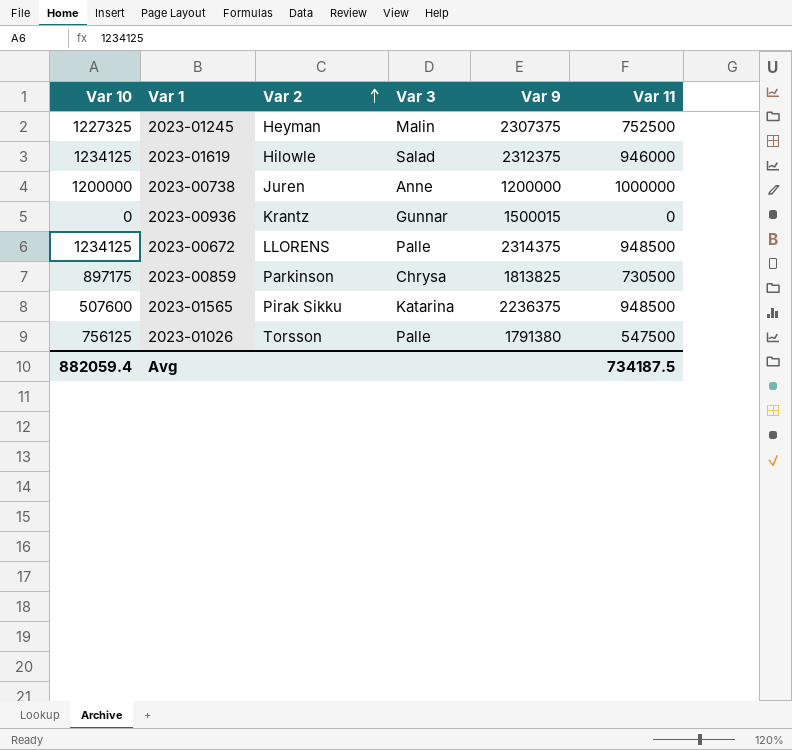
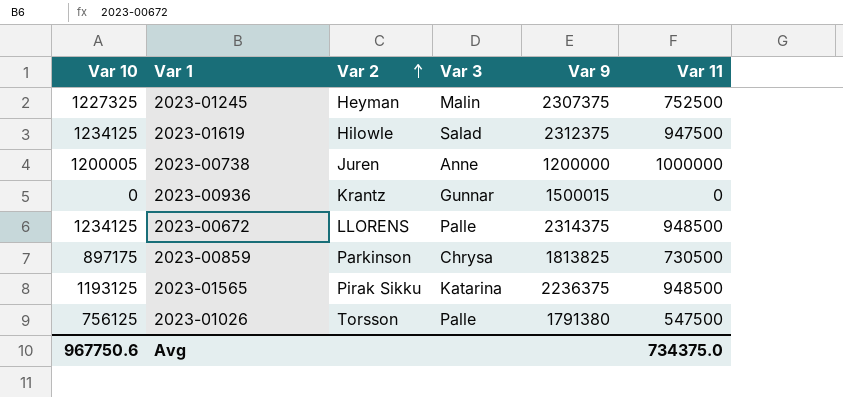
2023-01619 | Var 11: 946000 -> 947500
2023-00738 | Var 10: 1200000 -> 1200005
2023-01565 | Var 10: 507600 -> 1193125
Avg | Var 10: 882059.4 -> 967750.6
Avg | Var 11: 734187.5 -> 734375.0

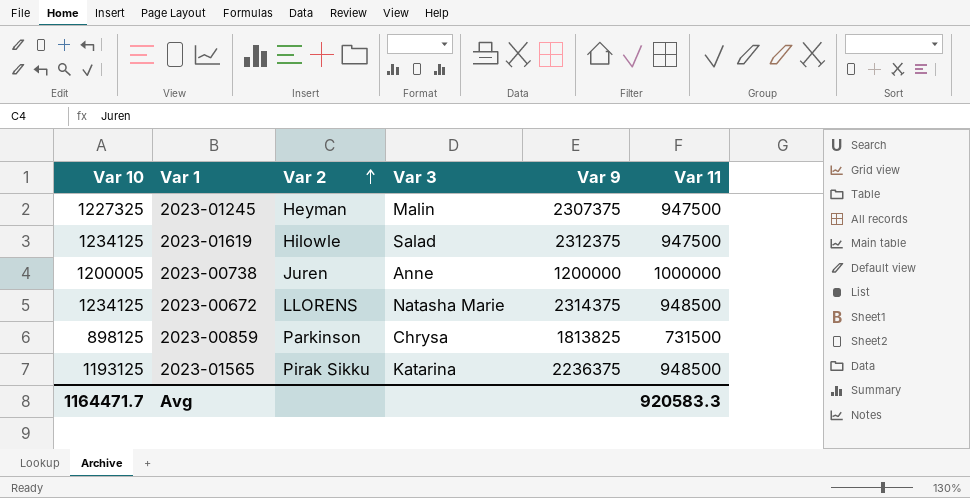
row 2023-00936: 0 | Krantz | Gunnar | 1500015 | 0 -> none
row 2023-01026: 756125 | Torsson | Palle | 1791380 | 547500 -> none
2023-01245 | Var 11: 752500 -> 947500
2023-00672 | Var 3: Palle -> Natasha Marie
2023-00859 | Var 10: 897175 -> 898125
2023-00859 | Var 11: 730500 -> 731500
Avg | Var 10: 967750.6 -> 1164471.7
Avg | Var 11: 734375.0 -> 920583.3

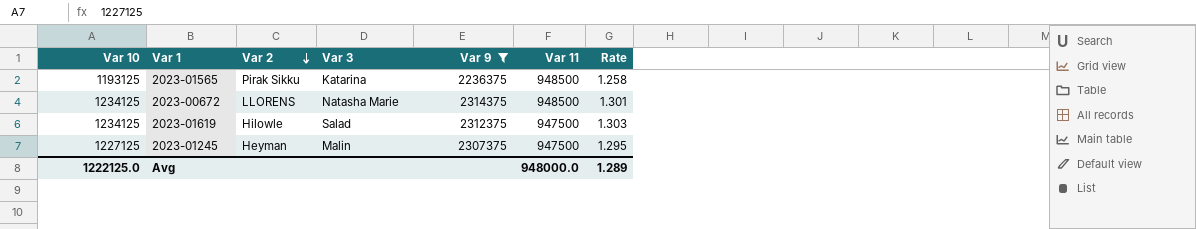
filter: none -> Var 9 >= 2236375
row order: Var 2 ascending -> Var 2 descending
column Rate | formula: none -> [Var 10] / [Var 11]
2023-01245 | Var 10: 1227325 -> 1227125
Avg | Var 10: 1164471.7 -> 1222125.0
Avg | Var 11: 920583.3 -> 948000.0

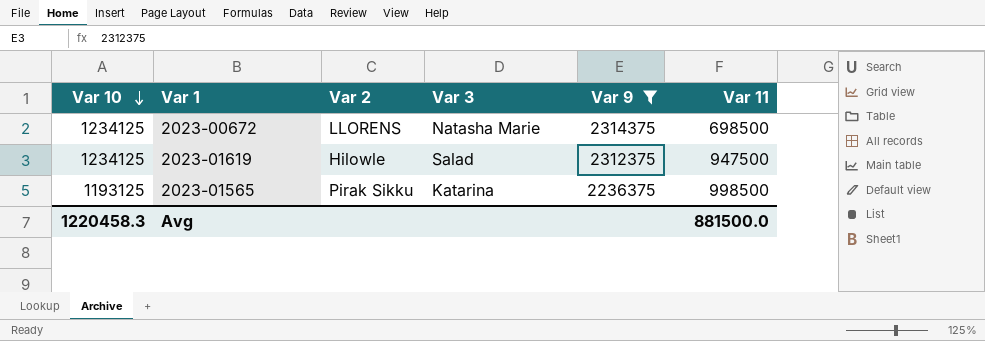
row order: Var 2 descending -> Var 10 descending
column Rate | formula: [Var 10] / [Var 11] -> none
row 2023-01245: 1227125 | Heyman | Malin | 2307375 | 947500 | 1.295 -> none
2023-00672 | Var 11: 948500 -> 698500
2023-01565 | Var 11: 948500 -> 998500
Avg | Var 10: 1222125.0 -> 1220458.3
Avg | Var 11: 948000.0 -> 881500.0

